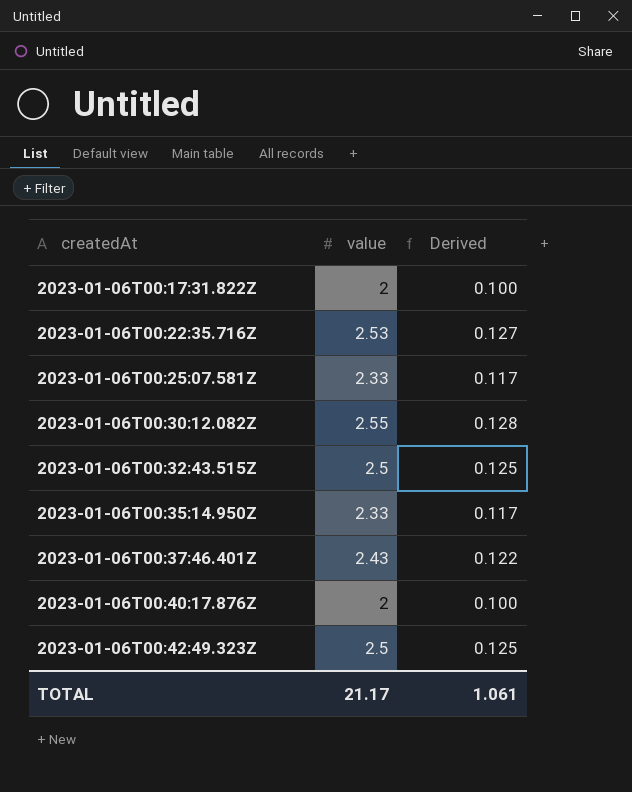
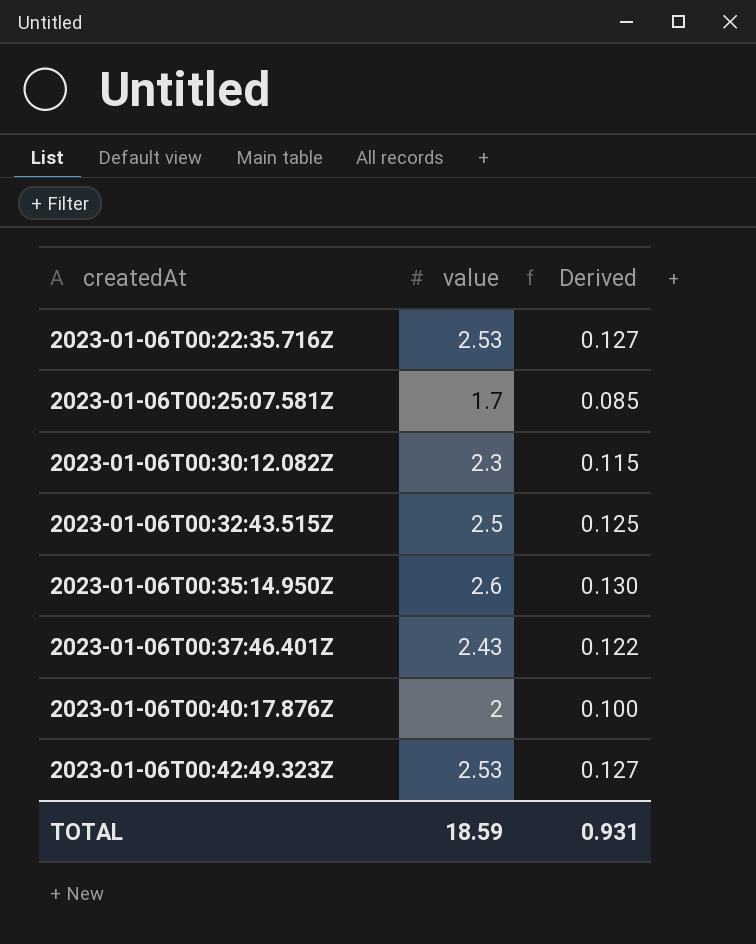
row 2023-01-06T00:17:31.822Z: 2 | 0.100 -> none
2023-01-06T00:25:07.581Z | value: 2.33 -> 1.7
2023-01-06T00:25:07.581Z | Derived: 0.117 -> 0.085
2023-01-06T00:30:12.082Z | value: 2.55 -> 2.3
2023-01-06T00:30:12.082Z | Derived: 0.128 -> 0.115
2023-01-06T00:35:14.950Z | value: 2.33 -> 2.6
2023-01-06T00:35:14.950Z | Derived: 0.117 -> 0.130
2023-01-06T00:42:49.323Z | value: 2.5 -> 2.53
2023-01-06T00:42:49.323Z | Derived: 0.125 -> 0.127
TOTAL | value: 21.17 -> 18.59
TOTAL | Derived: 1.061 -> 0.931

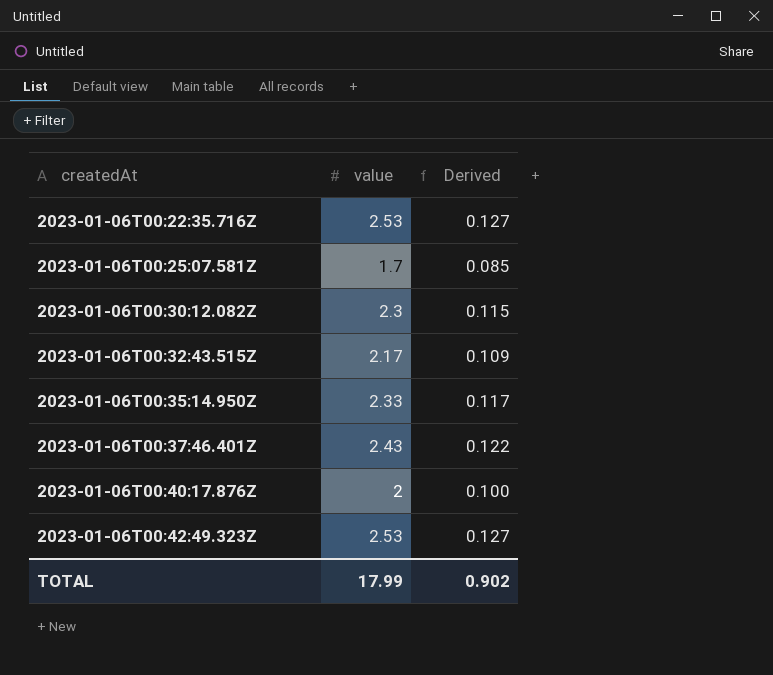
2023-01-06T00:32:43.515Z | value: 2.5 -> 2.17
2023-01-06T00:32:43.515Z | Derived: 0.125 -> 0.109
2023-01-06T00:35:14.950Z | value: 2.6 -> 2.33
2023-01-06T00:35:14.950Z | Derived: 0.130 -> 0.117
TOTAL | value: 18.59 -> 17.99
TOTAL | Derived: 0.931 -> 0.902

